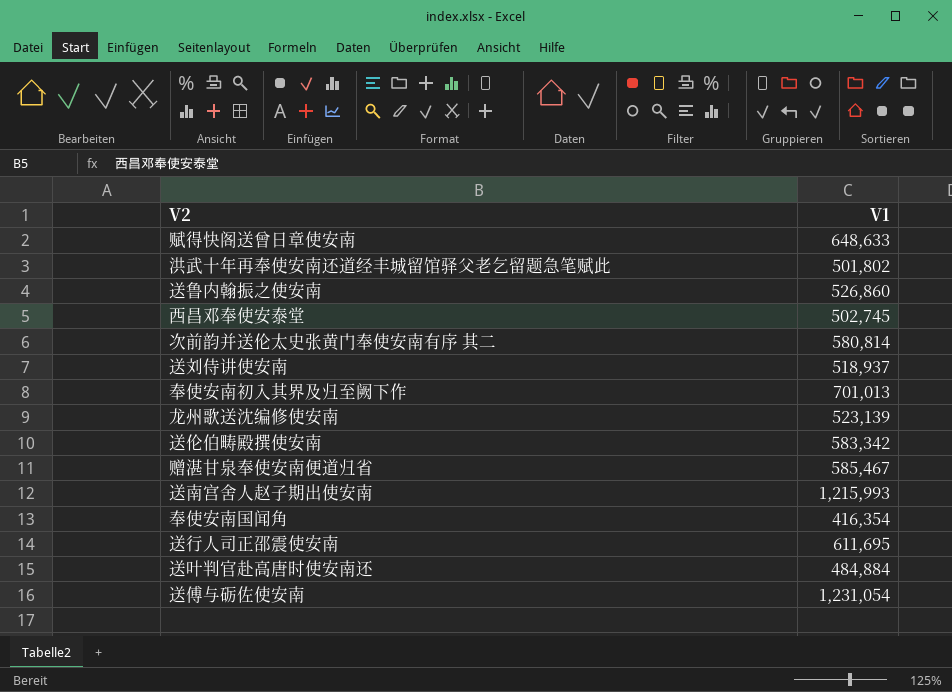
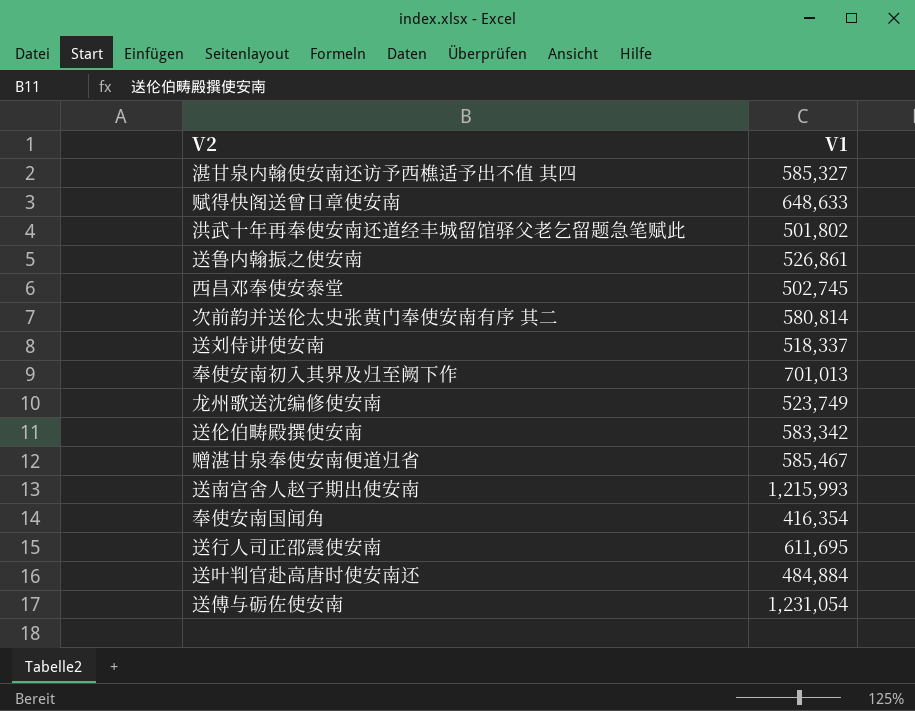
row 湛甘泉内翰使安南还访予西樵适予出不值 其四: none -> 585,327
送鲁内翰振之使安南 | V1: 526,860 -> 526,861
送刘侍讲使安南 | V1: 518,937 -> 518,337
龙州歌送沈编修使安南 | V1: 523,139 -> 523,749

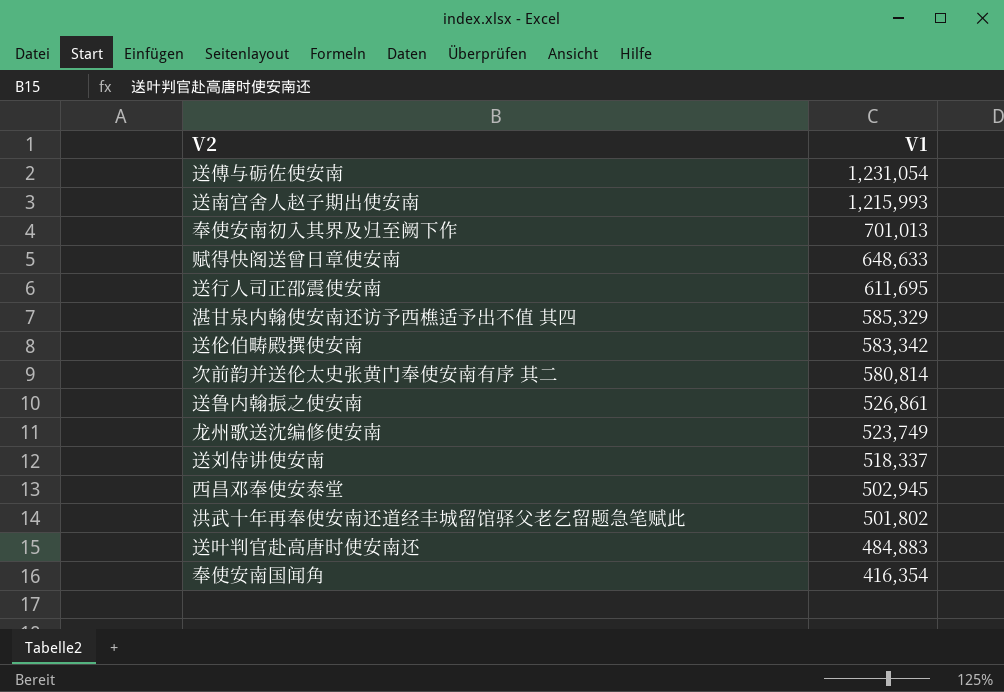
row order: none -> V1 descending
row 赠湛甘泉奉使安南便道归省: 585,467 -> none
湛甘泉内翰使安南还访予西樵适予出不值 其四 | V1: 585,327 -> 585,329
西昌邓奉使安泰堂 | V1: 502,745 -> 502,945
送叶判官赴高唐时使安南还 | V1: 484,884 -> 484,883

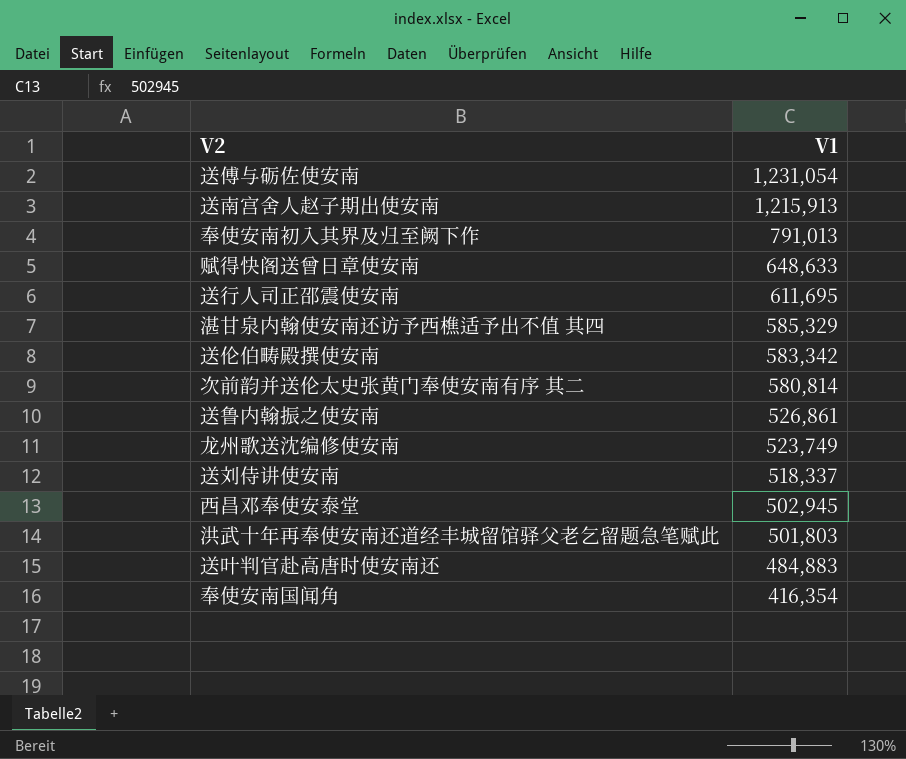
送南宫舍人赵子期出使安南 | V1: 1,215,993 -> 1,215,913
奉使安南初入其界及归至阙下作 | V1: 701,013 -> 791,013
洪武十年再奉使安南还道经丰城留馆驿父老乞留题急笔赋此 | V1: 501,802 -> 501,803

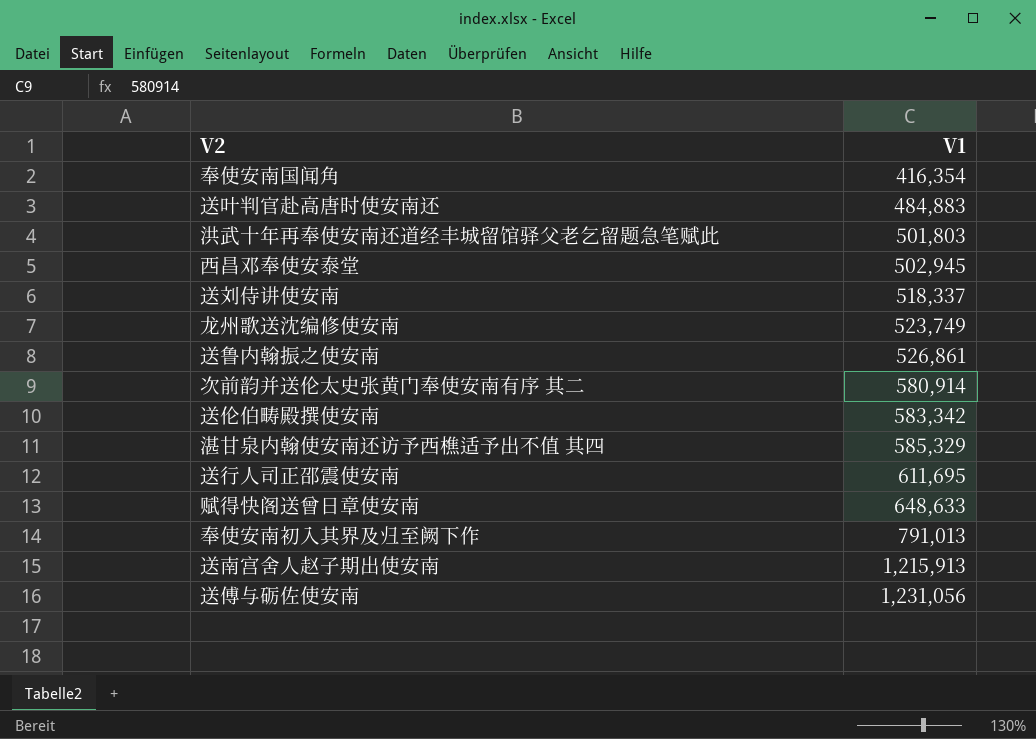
row order: V1 descending -> V1 ascending
次前韵并送伦太史张黄门奉使安南有序 其二 | V1: 580,814 -> 580,914
送傅与砺佐使安南 | V1: 1,231,054 -> 1,231,056

